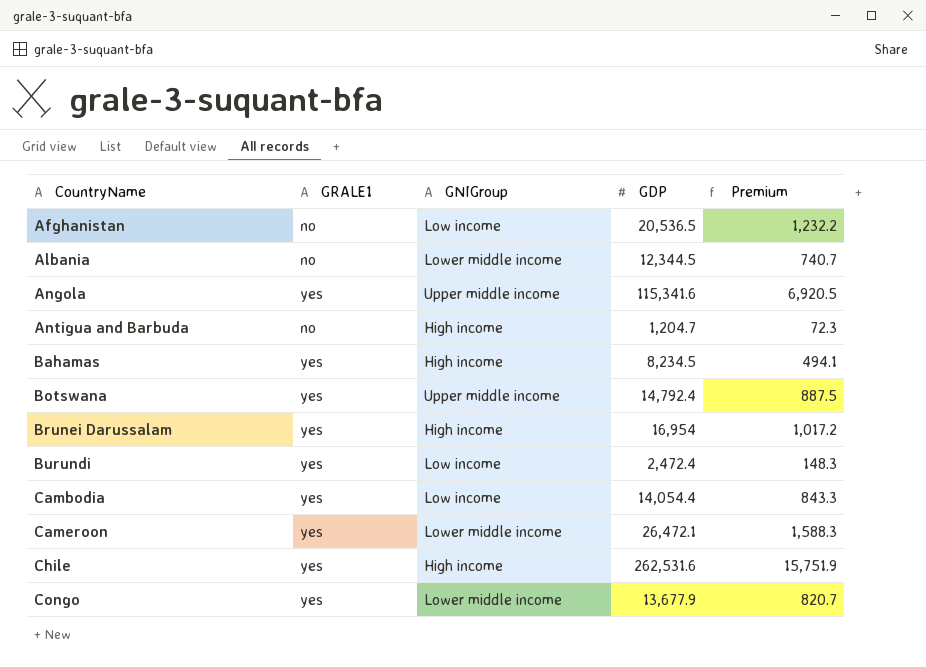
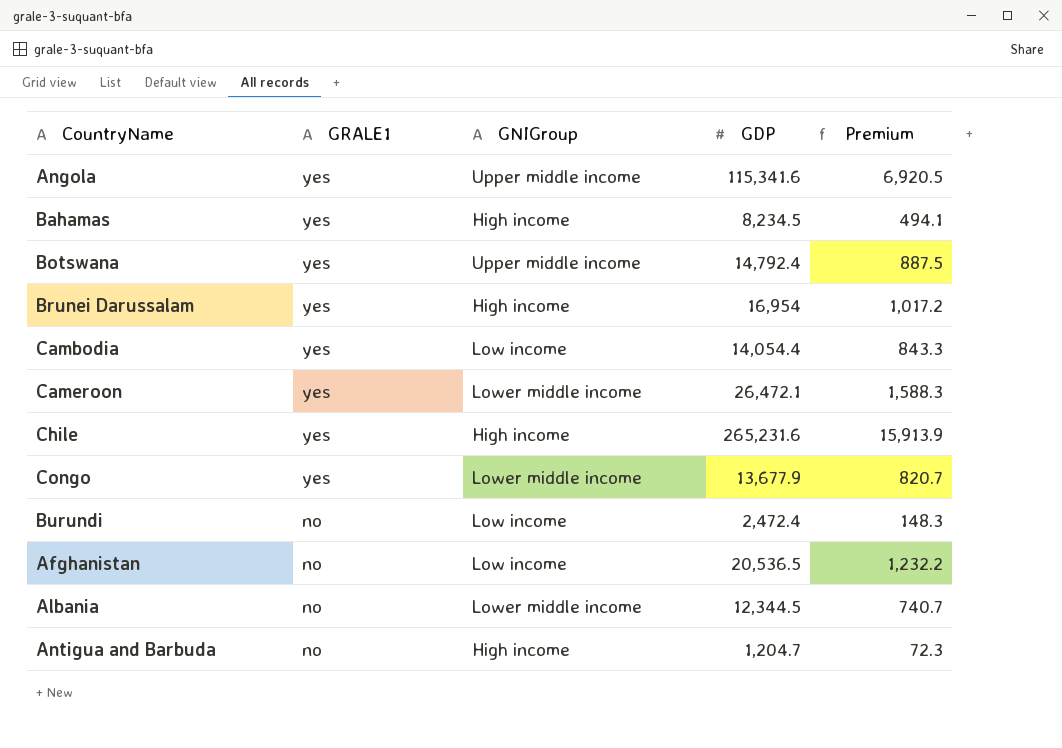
row order: CountryName ascending -> GRALE1 descending
Chile | GDP: 262,531.6 -> 265,231.6
Chile | Premium: 15,751.9 -> 15,913.9
Burundi | GRALE1: yes -> no

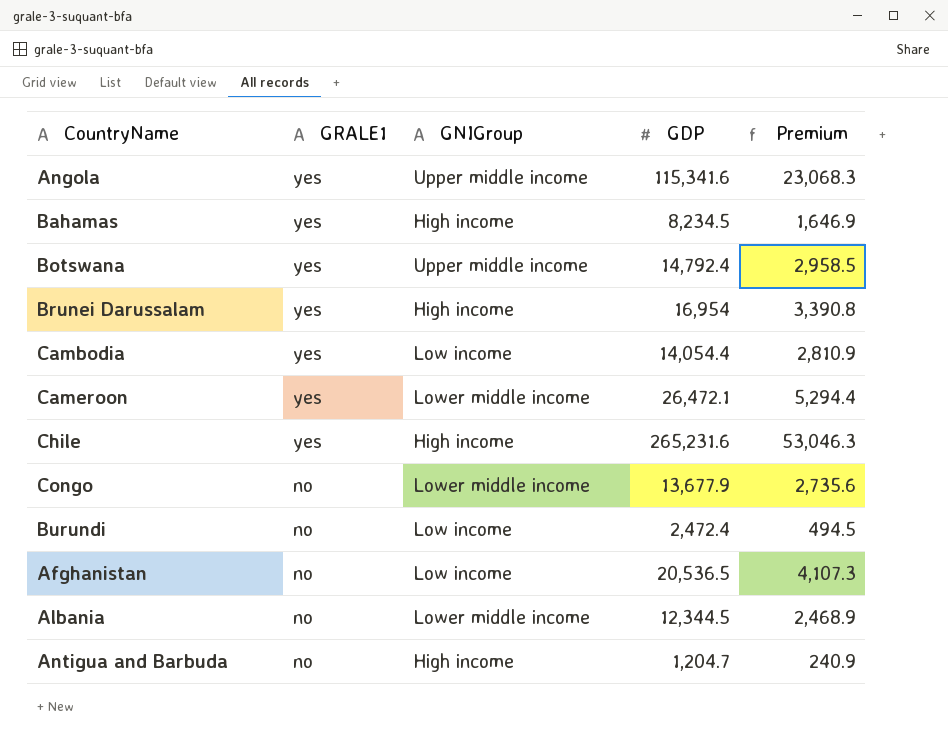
column Premium | formula: [GDP] * 0.06 -> [GDP] * 0.2
Congo | GRALE1: yes -> no

